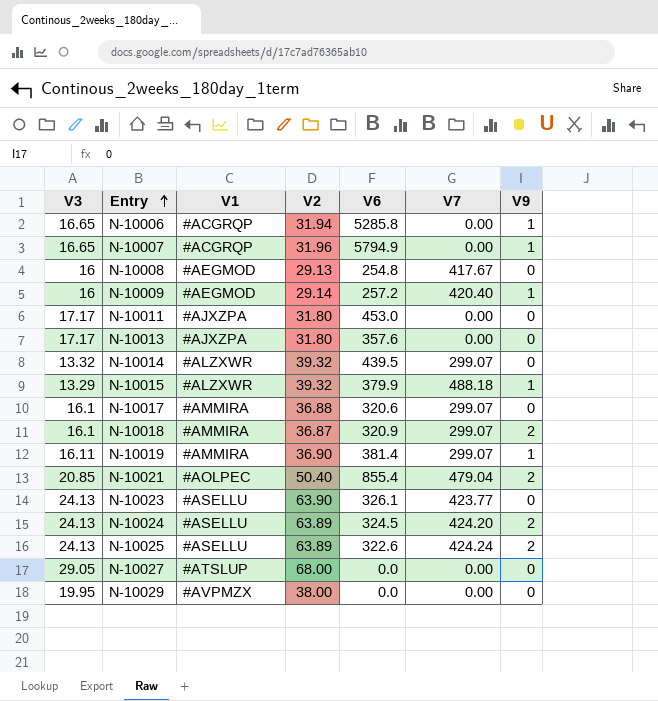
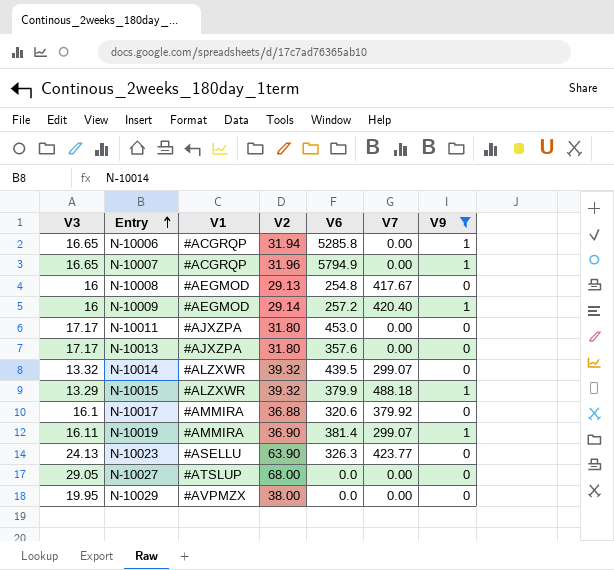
filter: none -> V9 != 2
N-10017 | V7: 299.07 -> 379.92
N-10023 | V6: 326.1 -> 326.3

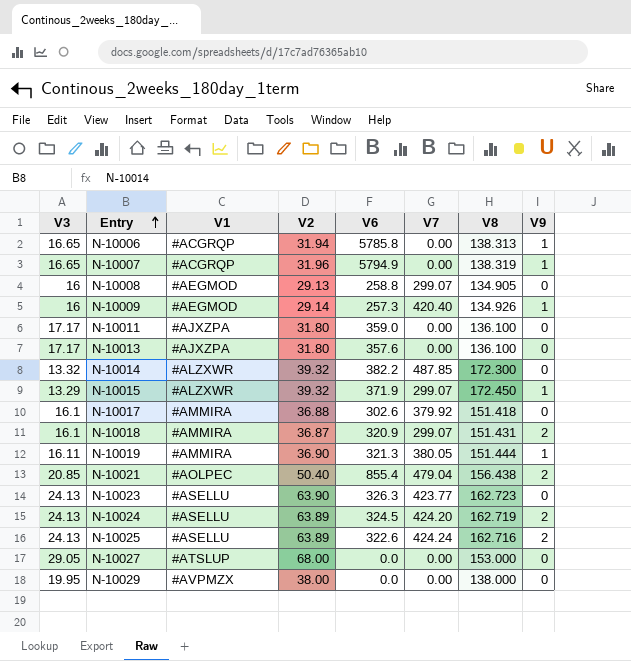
filter: V9 != 2 -> none
column V8 | position: none -> 7
N-10006 | V6: 5285.8 -> 5785.8
N-10008 | V6: 254.8 -> 258.8
N-10008 | V7: 417.67 -> 299.07
N-10009 | V6: 257.2 -> 257.3
N-10011 | V6: 453.0 -> 359.0
N-10014 | V6: 439.5 -> 382.2
N-10014 | V7: 299.07 -> 487.85
N-10015 | V6: 379.9 -> 371.9
N-10015 | V7: 488.18 -> 299.07
N-10017 | V6: 320.6 -> 302.6
N-10019 | V6: 381.4 -> 321.3
N-10019 | V7: 299.07 -> 380.05

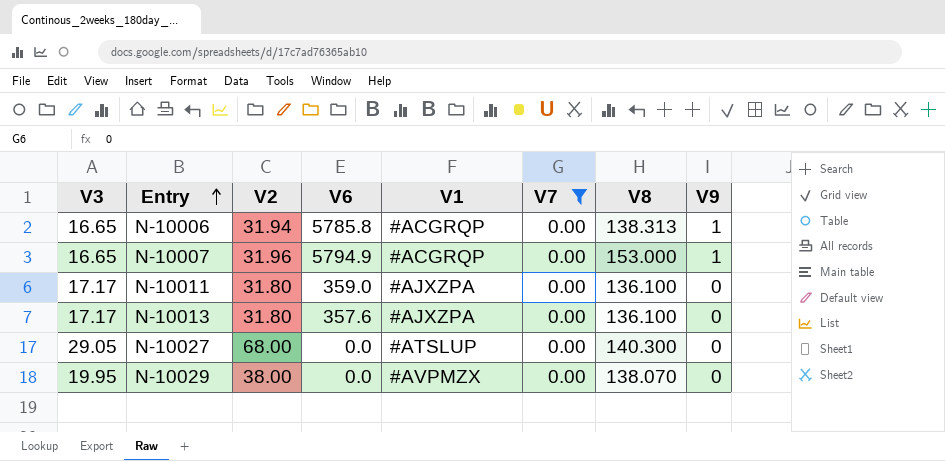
filter: none -> V7 = 0.00
column V1 | position: 3 -> 5
N-10007 | V8: 138.319 -> 153.000
N-10027 | V8: 153.000 -> 140.300
N-10029 | V8: 138.000 -> 138.070

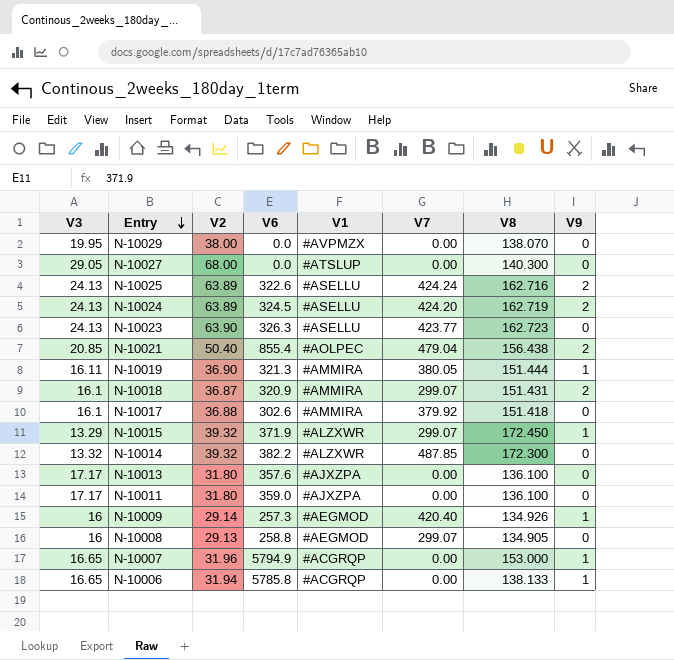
filter: V7 = 0.00 -> none
row order: Entry ascending -> Entry descending
N-10006 | V8: 138.313 -> 138.133

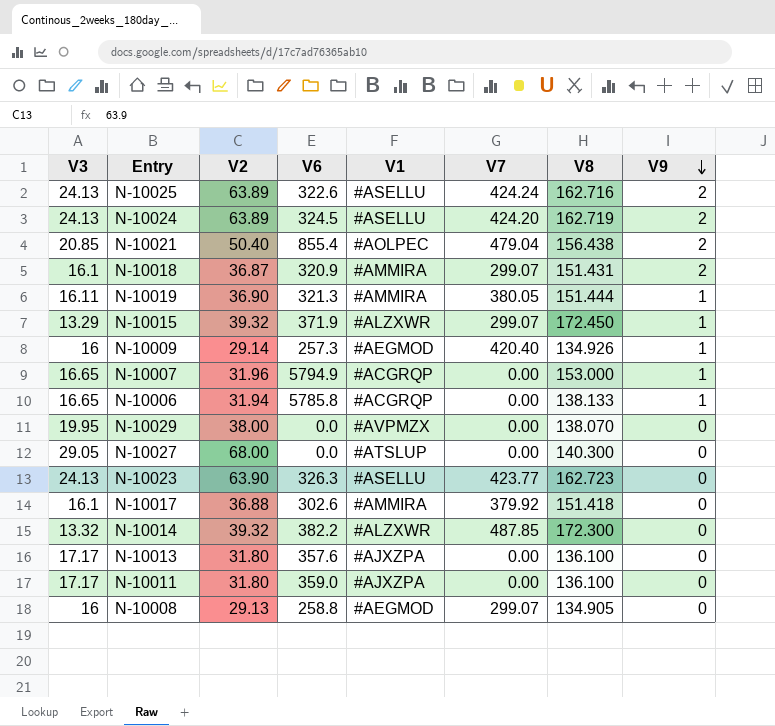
row order: Entry descending -> V9 descending

